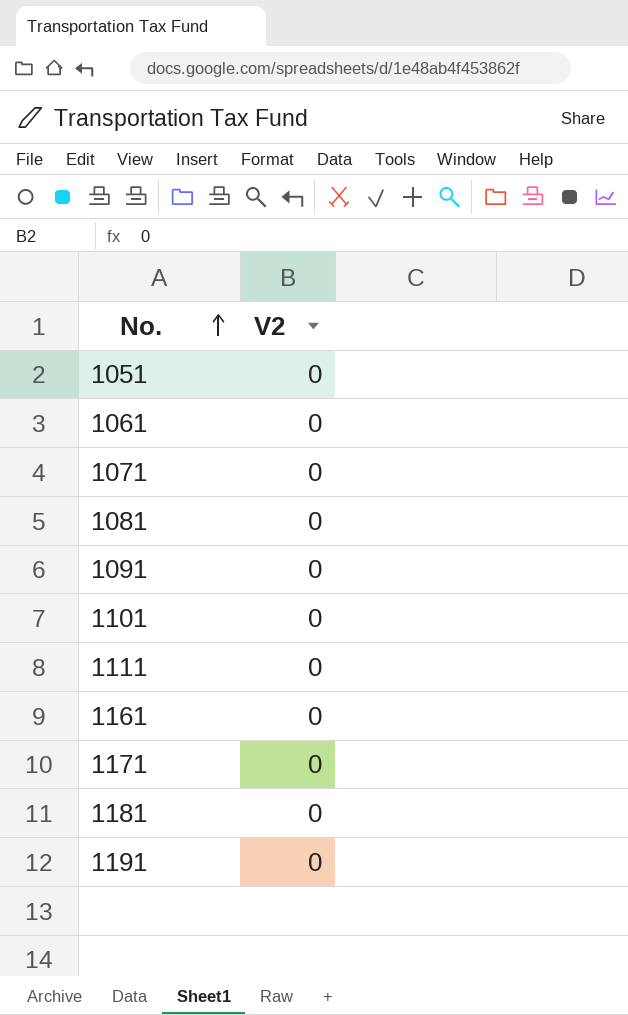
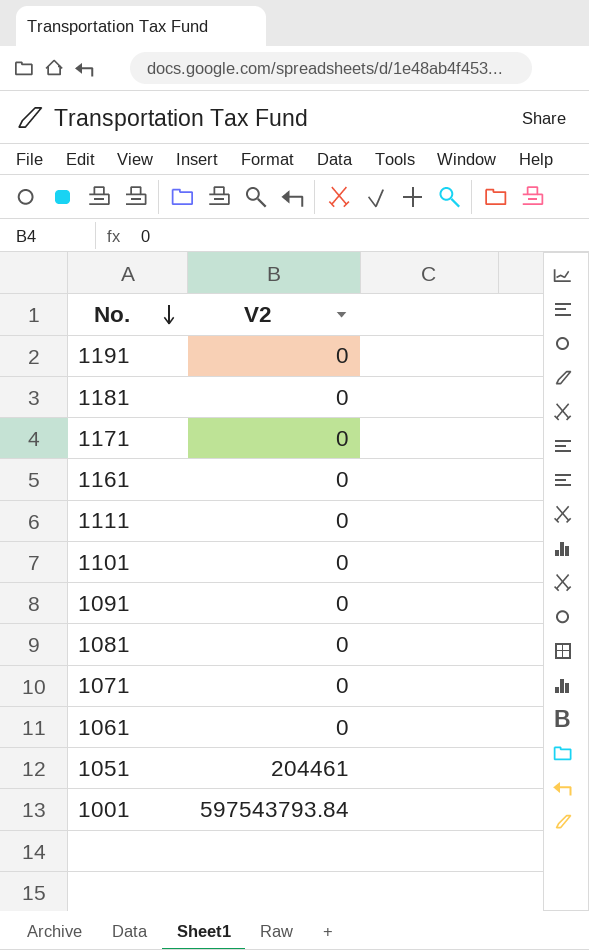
row order: No. ascending -> No. descending
1051 | V2: 0 -> 204461
row 1001: none -> 597543793.84

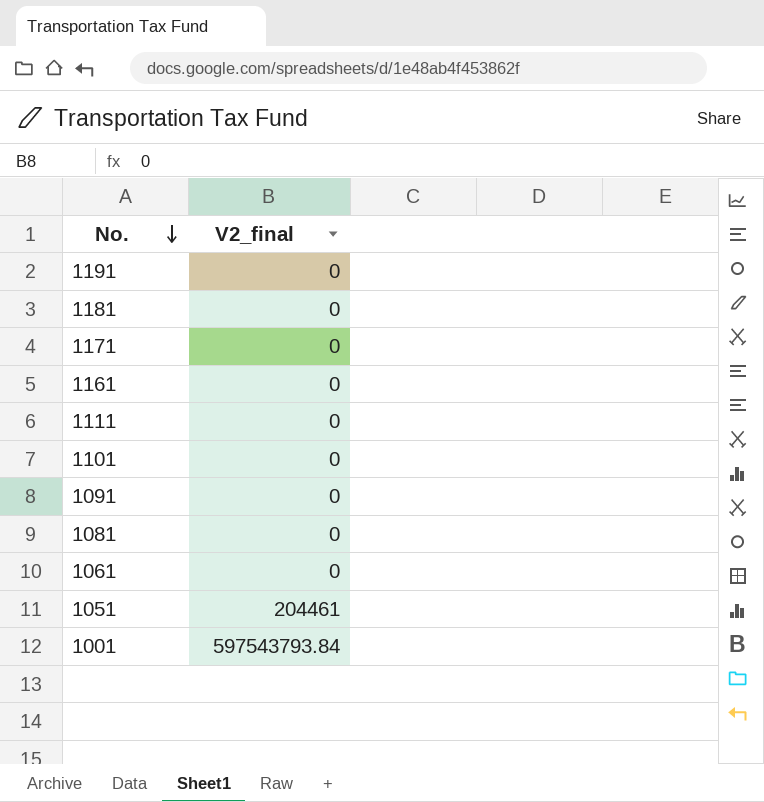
column name: V2 -> V2_final
row 1071: 0 -> none

